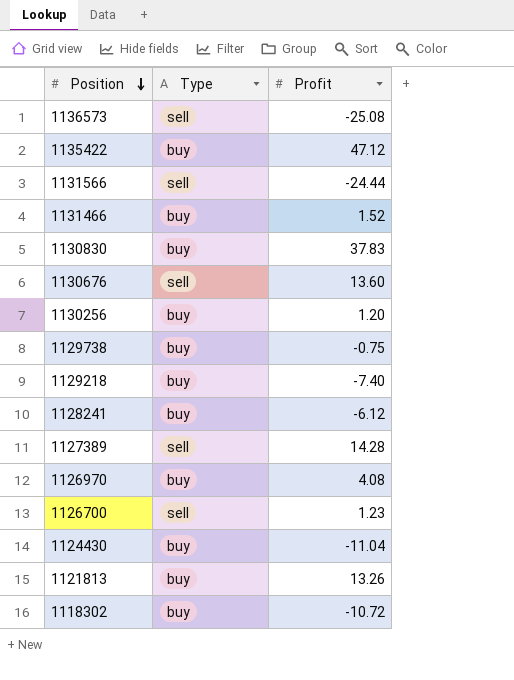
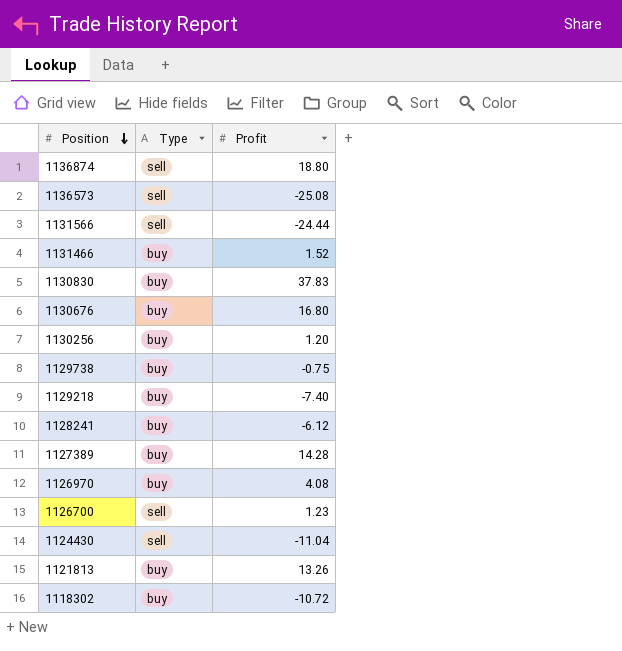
row 1135422: buy | 47.12 -> none
row 1136874: none -> sell | 18.80
1130676 | Type: sell -> buy
1130676 | Profit: 13.60 -> 16.80
1127389 | Type: sell -> buy
1124430 | Type: buy -> sell

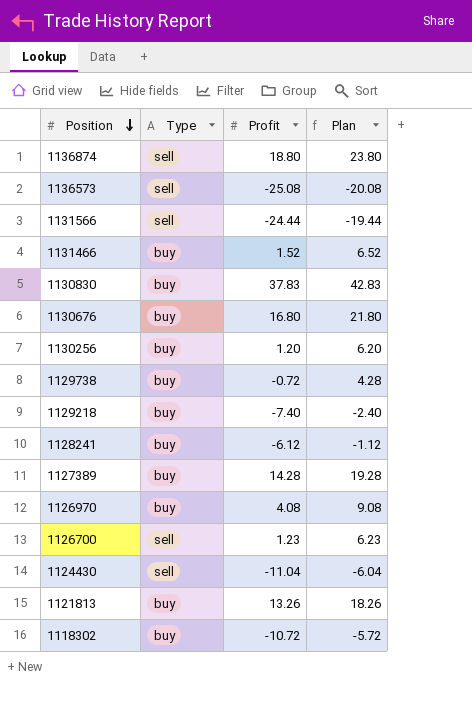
column Plan | formula: none -> [Profit] + 5
1129738 | Profit: -0.75 -> -0.72

